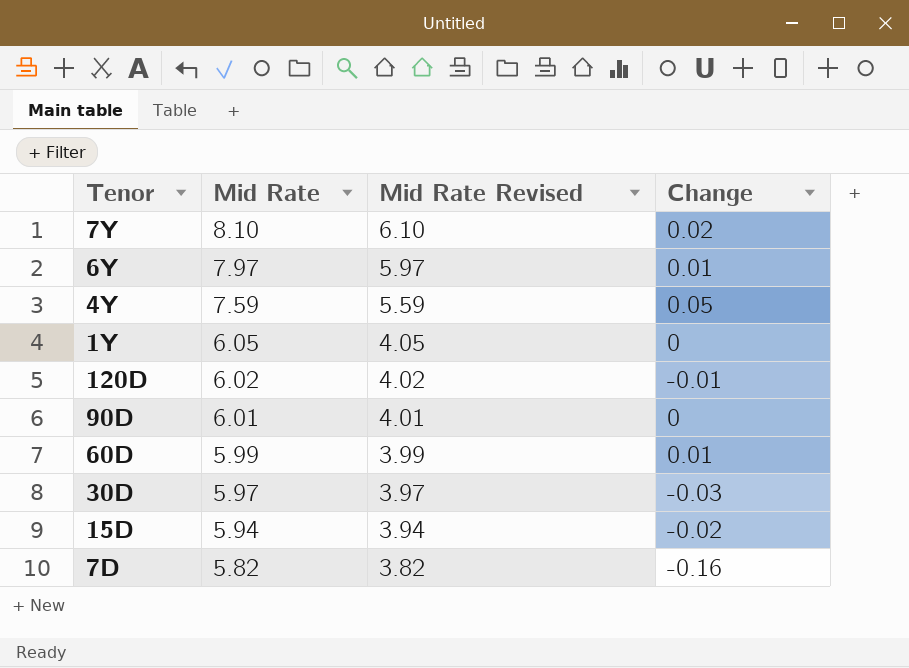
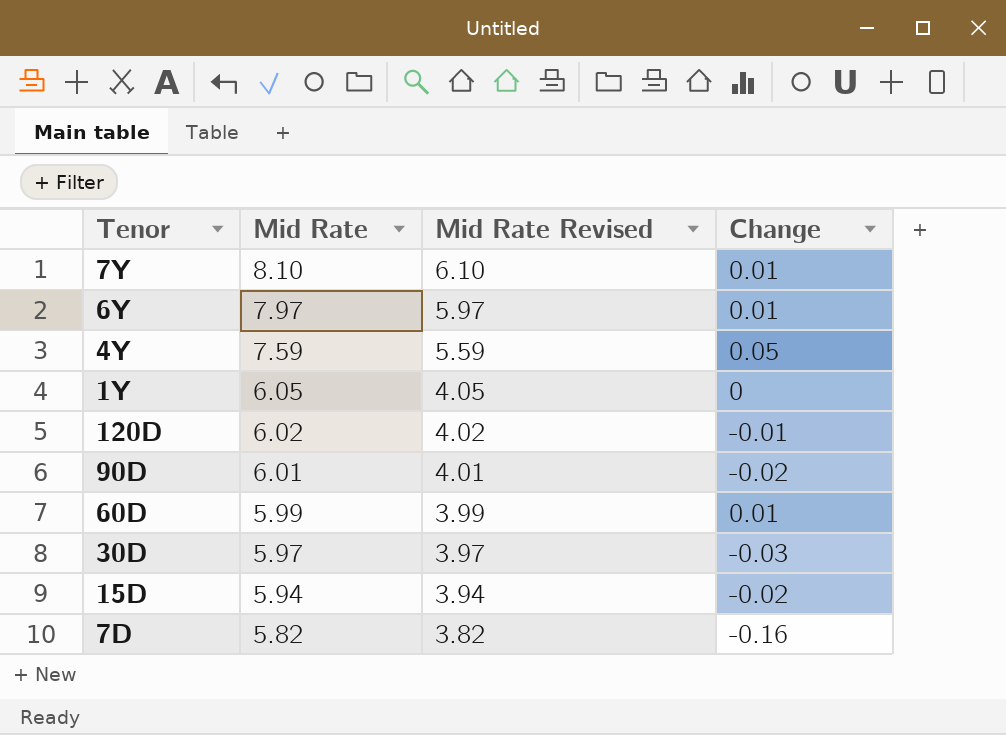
7Y | Change: 0.02 -> 0.01
90D | Change: 0 -> -0.02

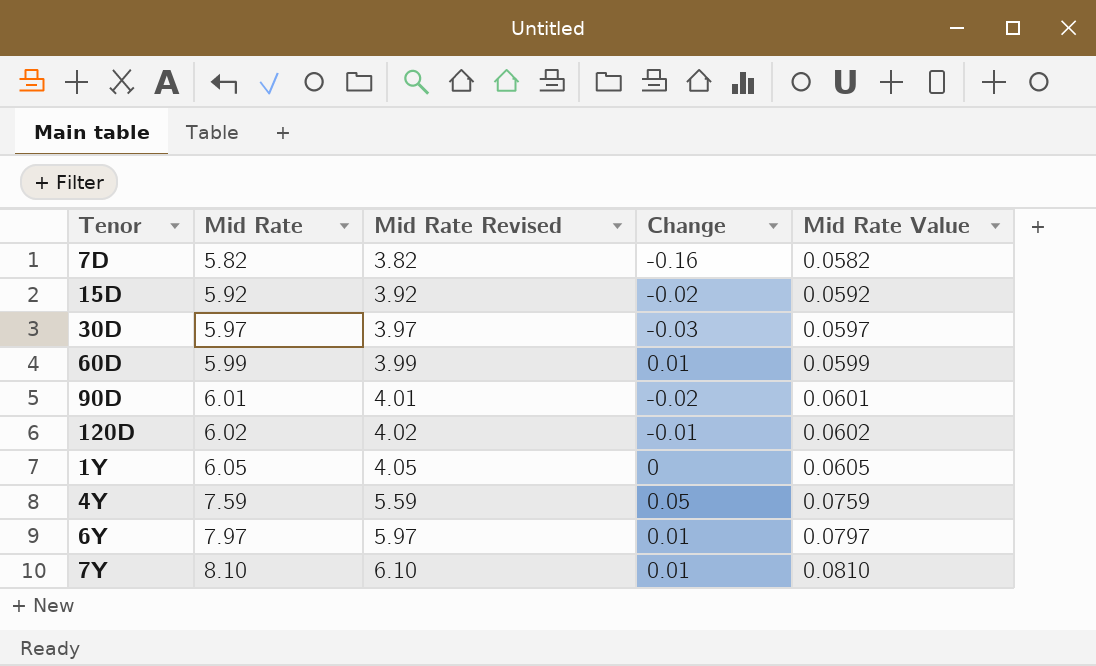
row order: Mid Rate descending -> Mid Rate ascending
column Mid Rate Value | formula: none -> [Mid Rate] * 0.01
15D | Mid Rate: 5.94 -> 5.92
15D | Mid Rate Revised: 3.94 -> 3.92

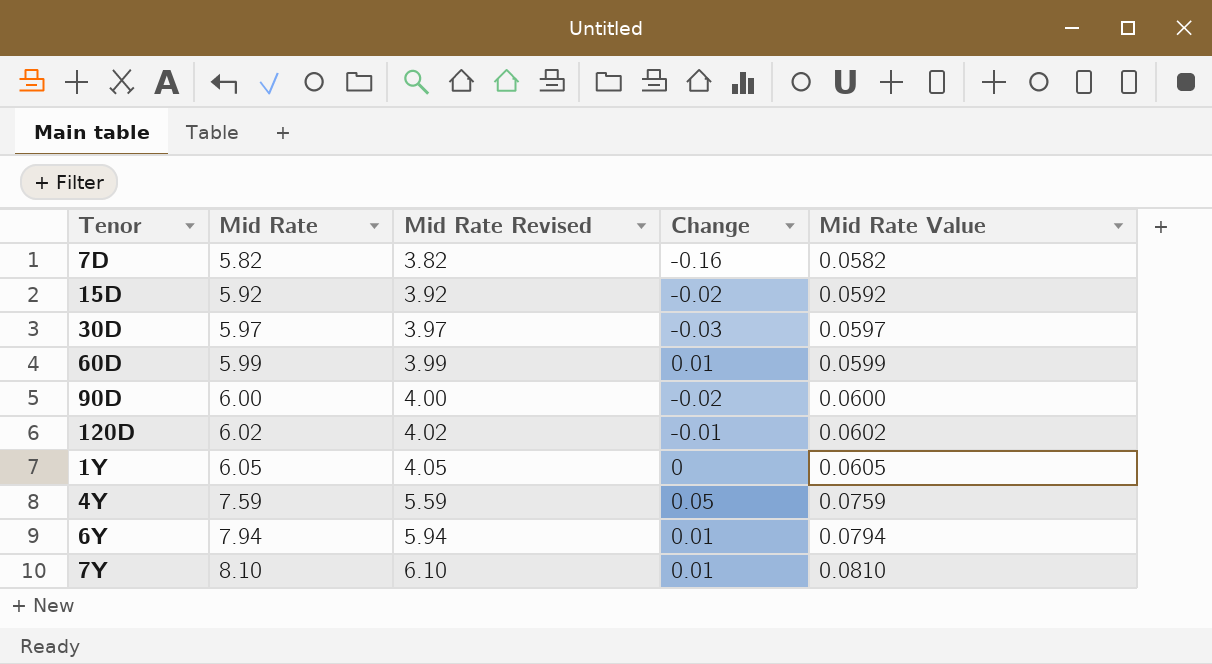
90D | Mid Rate: 6.01 -> 6.00
90D | Mid Rate Revised: 4.01 -> 4.00
90D | Mid Rate Value: 0.0601 -> 0.0600
6Y | Mid Rate: 7.97 -> 7.94
6Y | Mid Rate Revised: 5.97 -> 5.94
6Y | Mid Rate Value: 0.0797 -> 0.0794

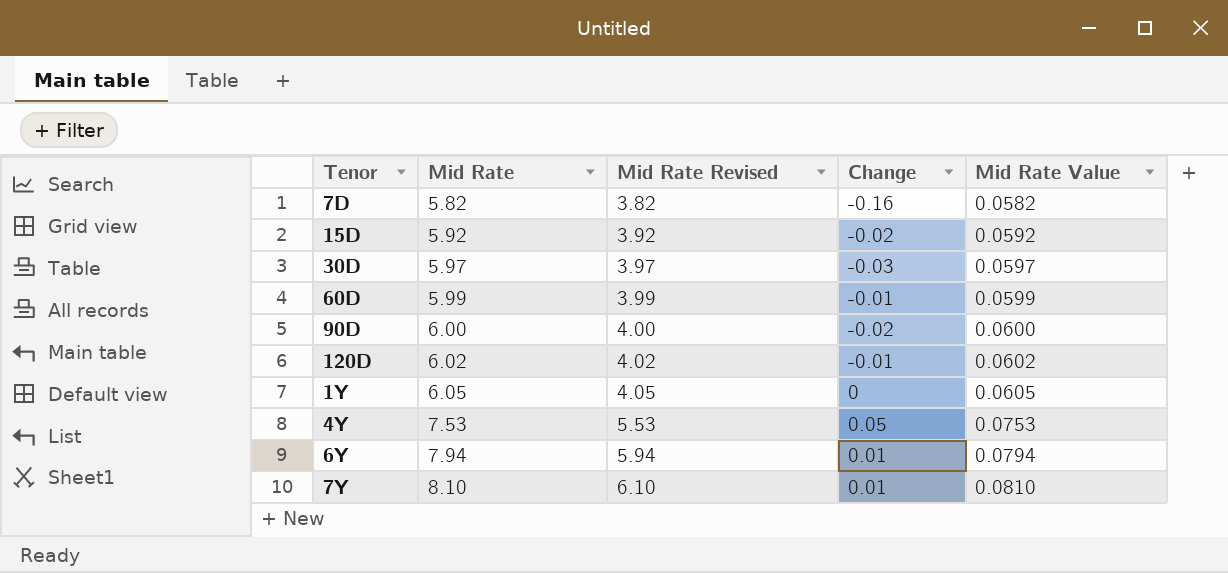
60D | Change: 0.01 -> -0.01
4Y | Mid Rate: 7.59 -> 7.53
4Y | Mid Rate Revised: 5.59 -> 5.53
4Y | Mid Rate Value: 0.0759 -> 0.0753

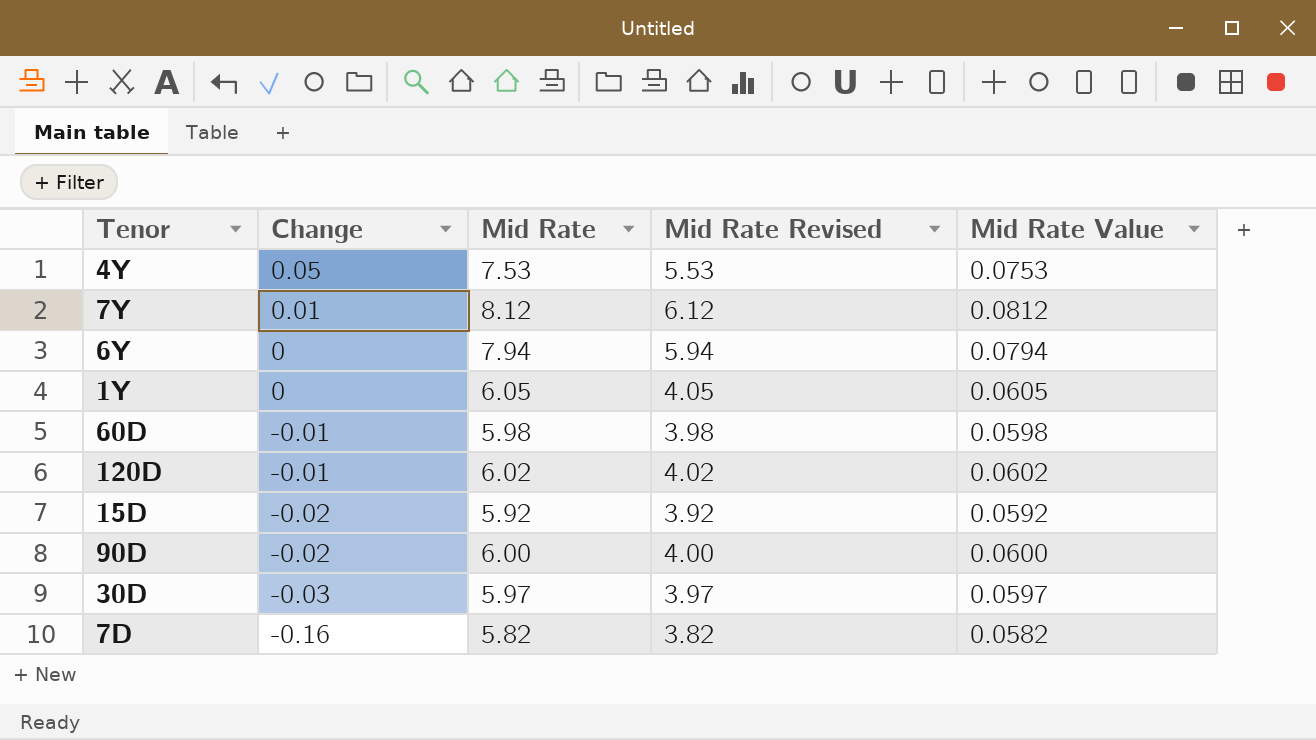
row order: Mid Rate ascending -> Change descending
column Change | position: 4 -> 2
7Y | Mid Rate: 8.10 -> 8.12
7Y | Mid Rate Revised: 6.10 -> 6.12
7Y | Mid Rate Value: 0.0810 -> 0.0812
6Y | Change: 0.01 -> 0
60D | Mid Rate: 5.99 -> 5.98
60D | Mid Rate Revised: 3.99 -> 3.98
60D | Mid Rate Value: 0.0599 -> 0.0598

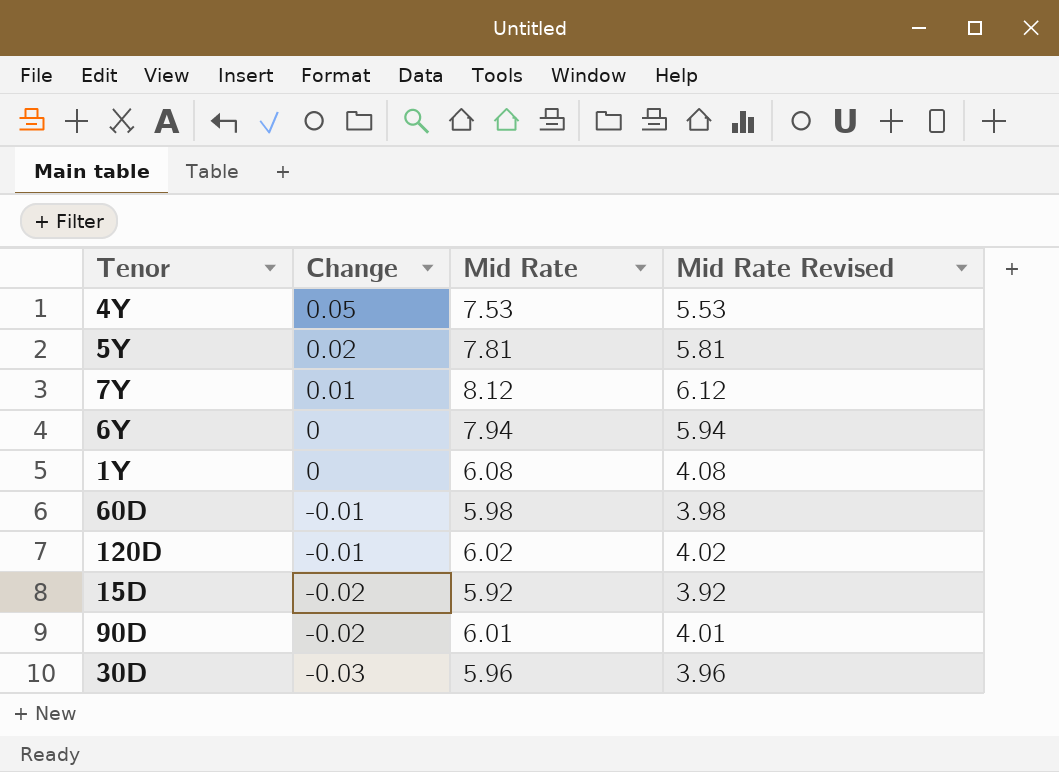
column Mid Rate Value | formula: [Mid Rate] * 0.01 -> none
row 7D: -0.16 | 5.82 | 3.82 | 0.0582 -> none
row 5Y: none -> 0.02 | 7.81 | 5.81
1Y | Mid Rate: 6.05 -> 6.08
1Y | Mid Rate Revised: 4.05 -> 4.08
90D | Mid Rate: 6.00 -> 6.01
90D | Mid Rate Revised: 4.00 -> 4.01
30D | Mid Rate: 5.97 -> 5.96
30D | Mid Rate Revised: 3.97 -> 3.96

